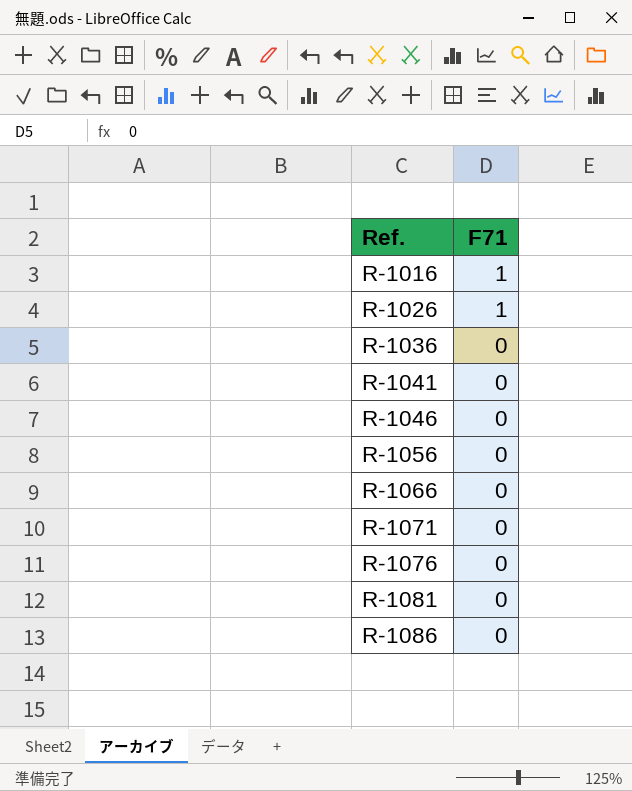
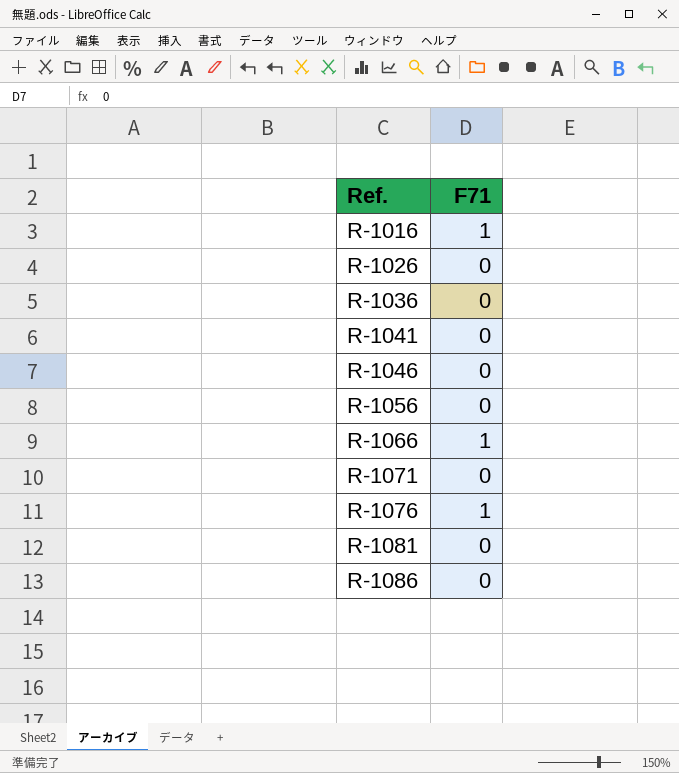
R-1026 | F71: 1 -> 0
R-1066 | F71: 0 -> 1
R-1076 | F71: 0 -> 1

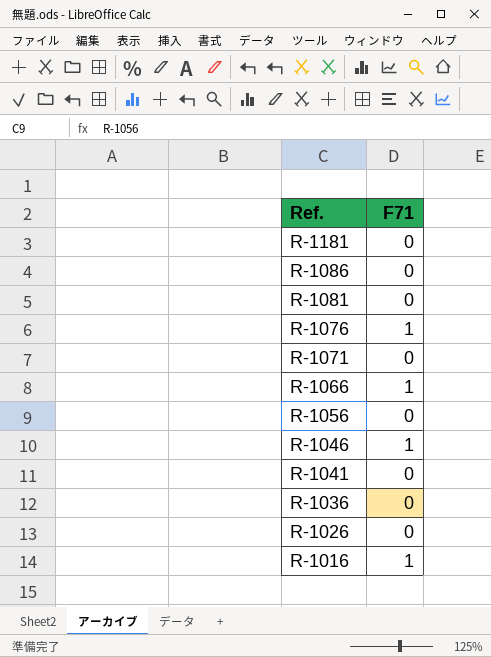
row order: Ref. ascending -> Ref. descending
row R-1181: none -> 0
R-1046 | F71: 0 -> 1

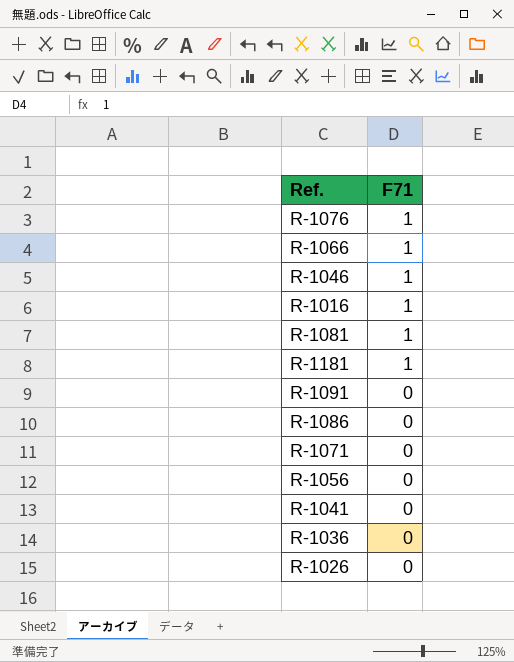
row order: Ref. descending -> F71 descending
R-1081 | F71: 0 -> 1
R-1181 | F71: 0 -> 1
row R-1091: none -> 0

